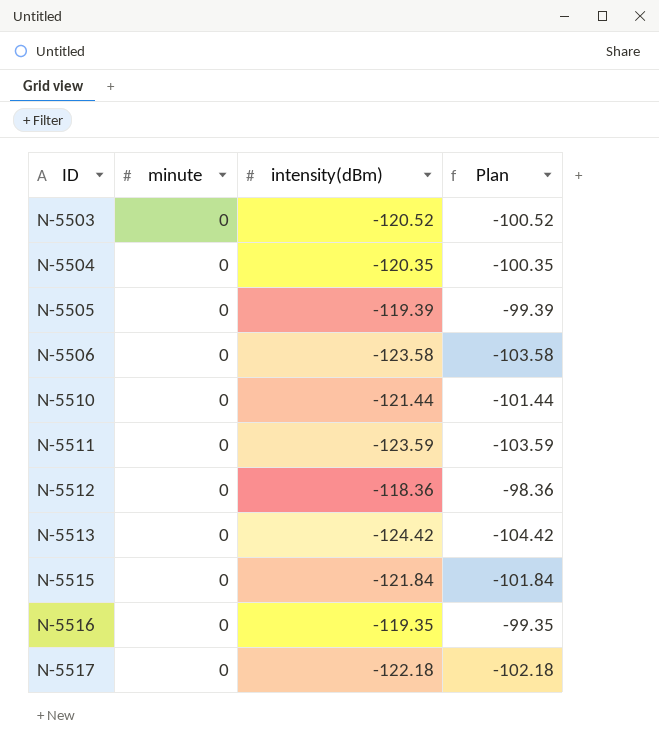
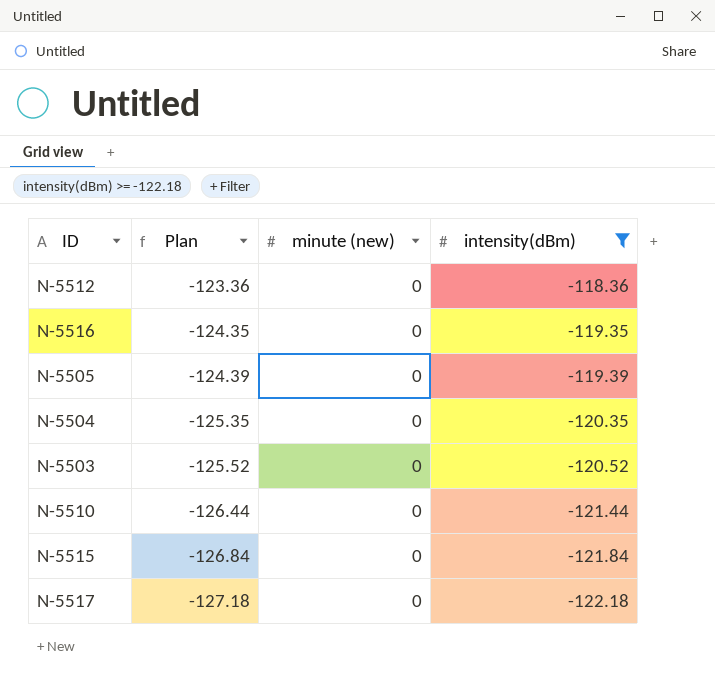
filter: none -> intensity(dBm) >= -122.18
row order: ID ascending -> Plan descending
column Plan | formula: [intensity(dBm)] + 20 -> [intensity(dBm)] - 5
column Plan | position: 4 -> 2
column name: minute -> minute (new)

